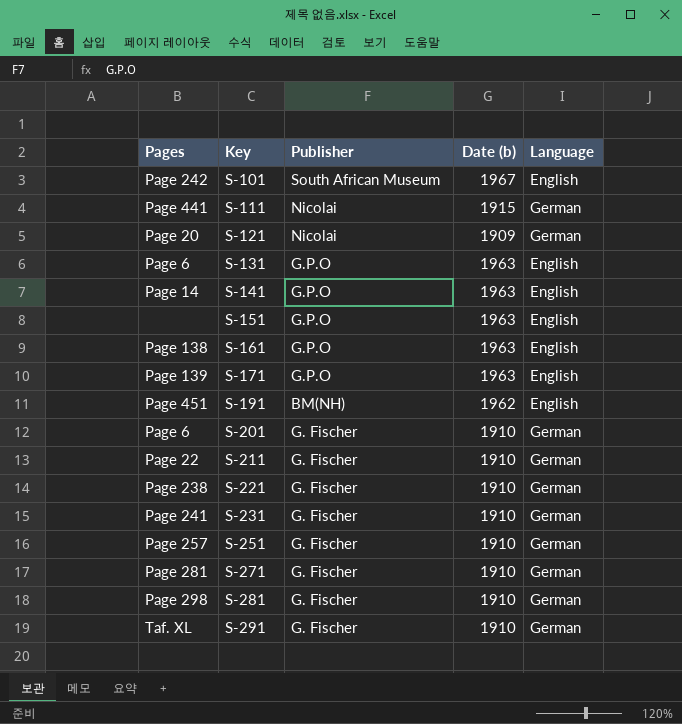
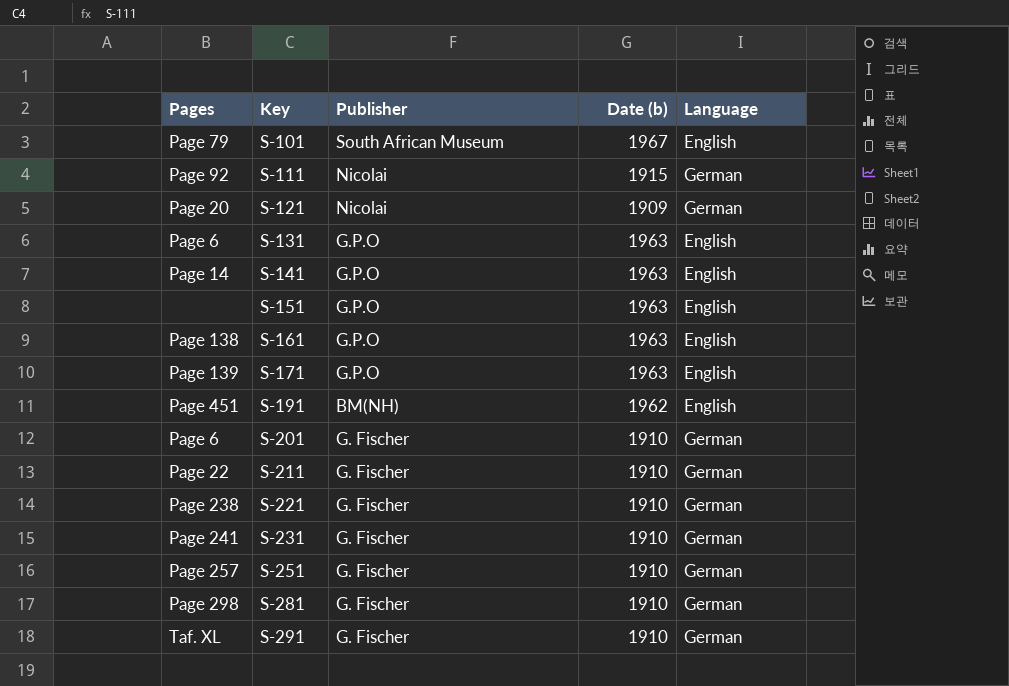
row S-271: Page 281 | G. Fischer | 1910 | German -> none
S-101 | Pages: Page 242 -> Page 79
S-111 | Pages: Page 441 -> Page 92

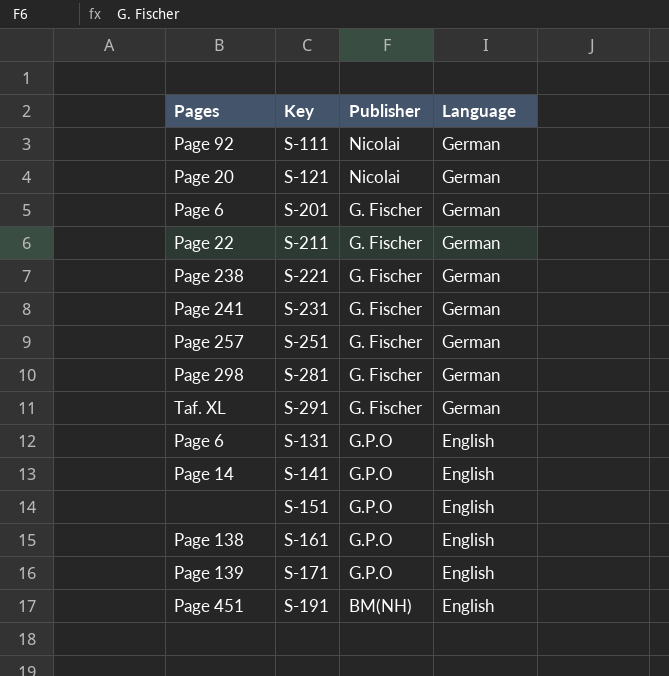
row order: Key ascending -> Language descending
column Date (b) | position: 4 -> none
row S-101: Page 79 | South African Museum | 1967 | English -> none

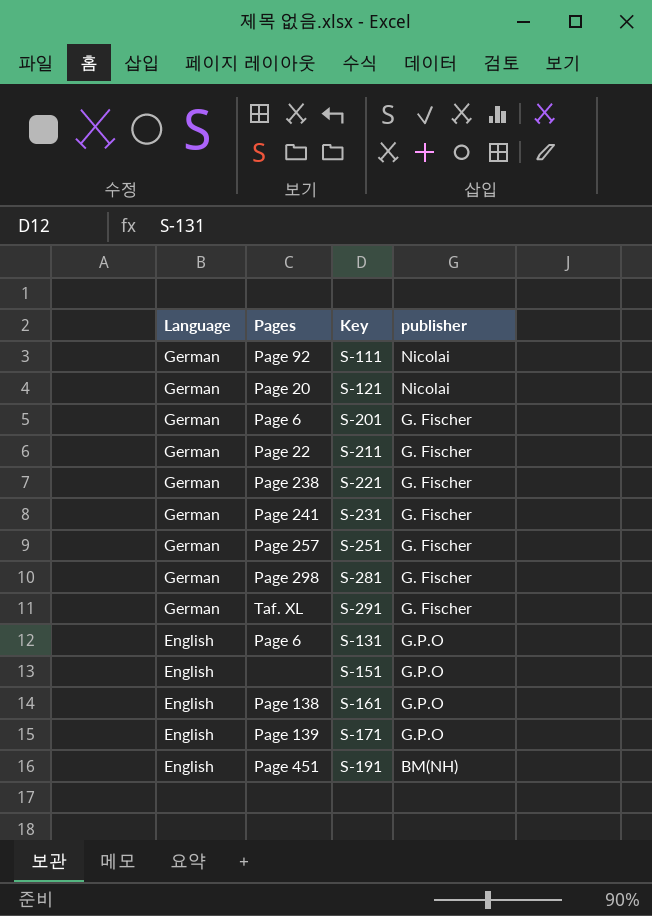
column Language | position: 4 -> 1
column name: Publisher -> publisher
row S-141: Page 14 | G.P.O | English -> none

